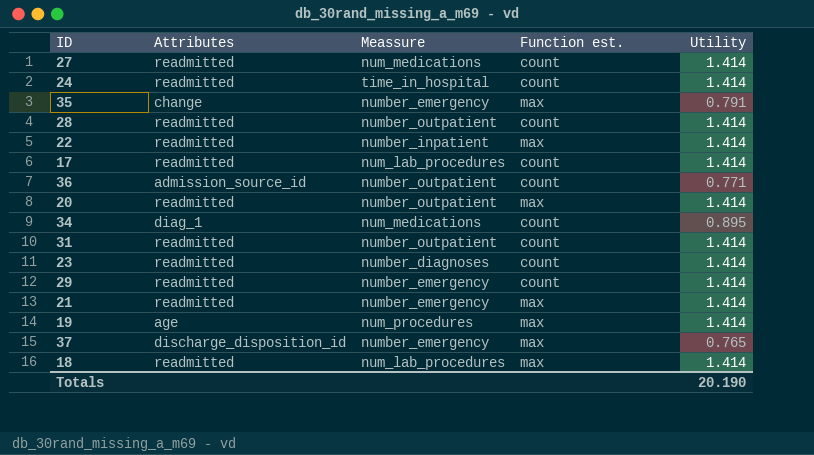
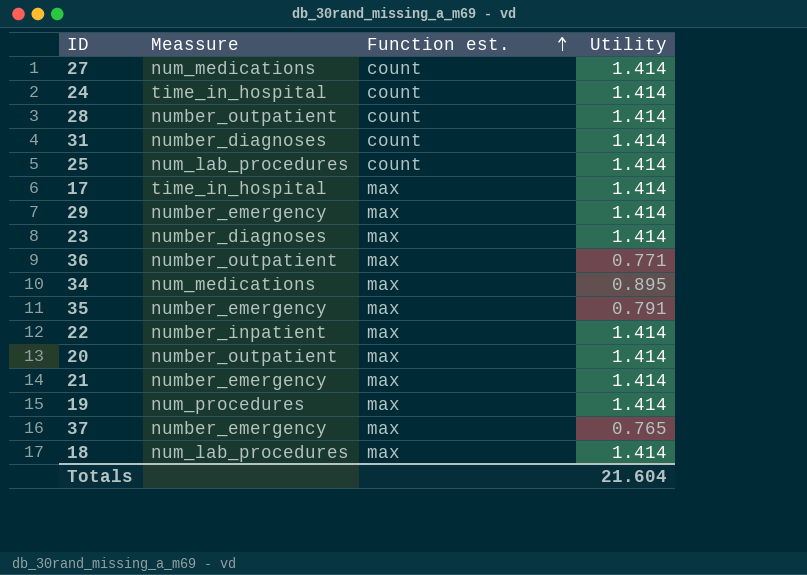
row order: none -> Function est. ascending
column Attributes | position: 2 -> none
31 | Meassure: number_outpatient -> number_diagnoses
row 25: none -> num_lab_procedures | count | 1.414
17 | Meassure: num_lab_procedures -> time_in_hospital
17 | Function est.: count -> max
29 | Function est.: count -> max
23 | Function est.: count -> max
36 | Function est.: count -> max
34 | Function est.: count -> max
Totals | Utility: 20.190 -> 21.604

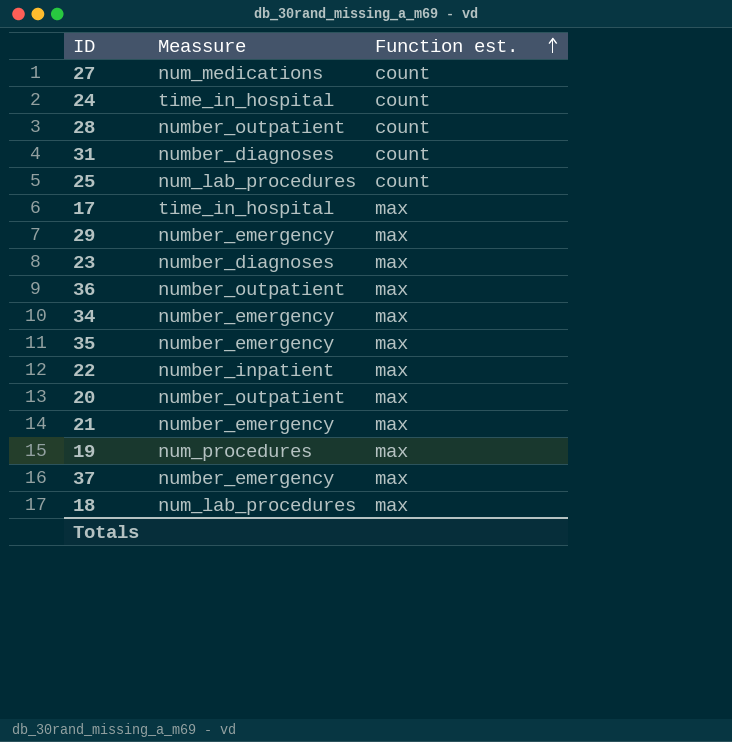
column Utility | position: 4 -> none
34 | Meassure: num_medications -> number_emergency

